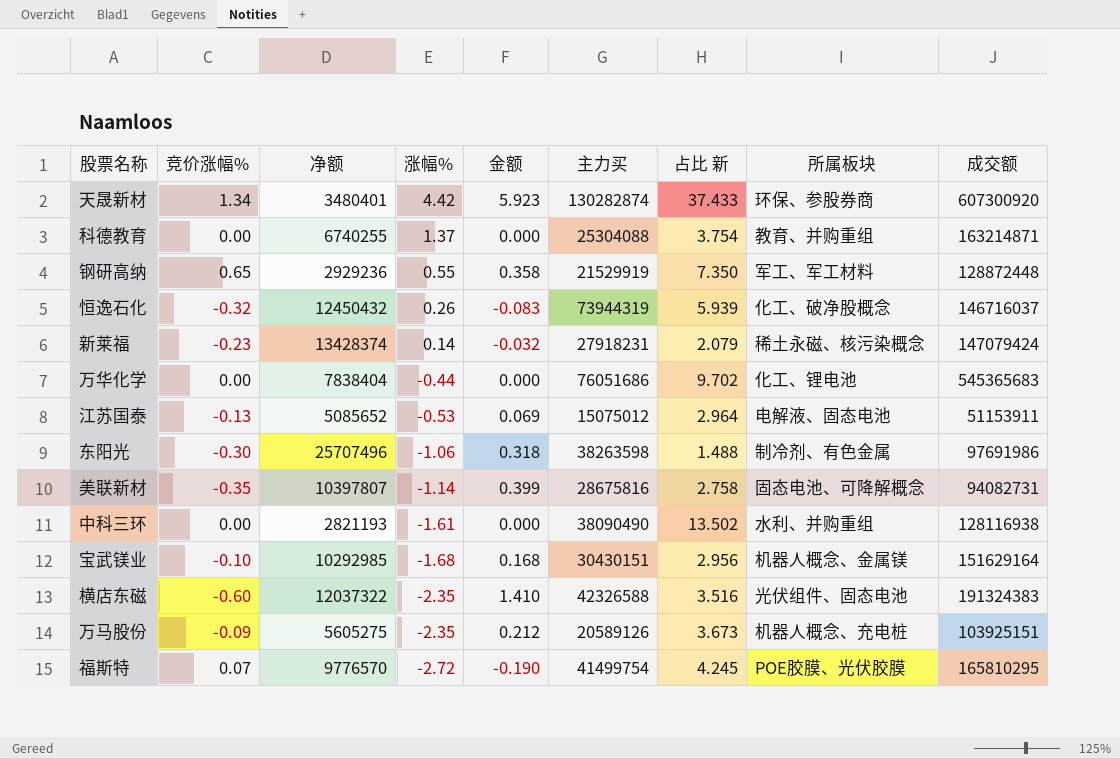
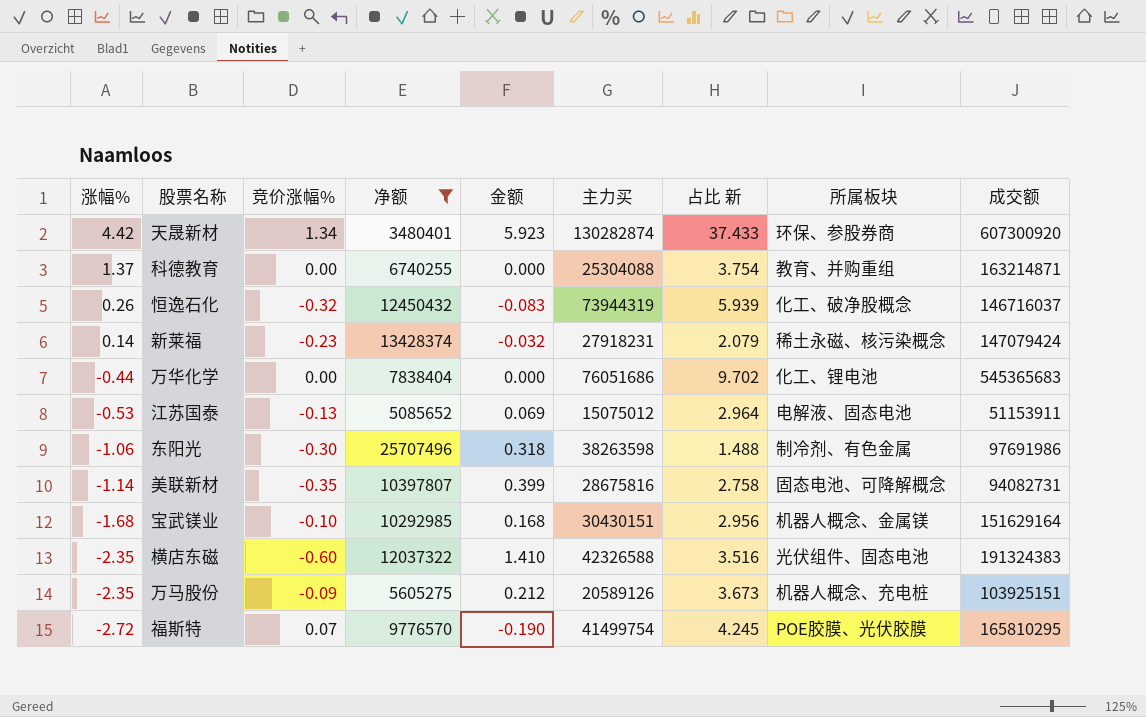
filter: none -> 净额 >= 3480401
column 涨幅% | position: 4 -> 1

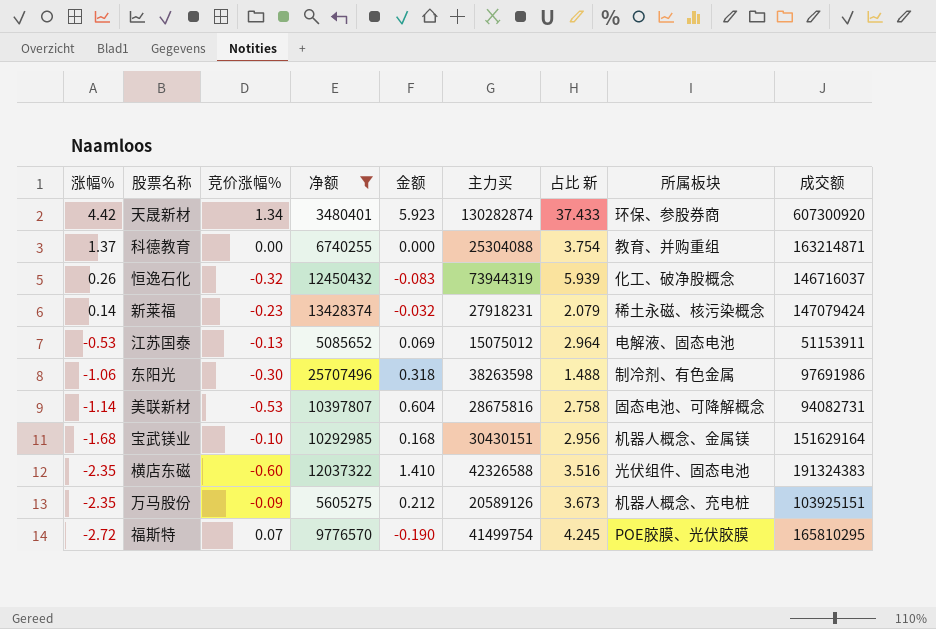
row 万华化学: -0.44 | 0.00 | 7838404 | 0.000 | 76051686 | 9.702 | 化工、锂电池 | 545365683 -> none
美联新材 | 竞价涨幅%: -0.35 -> -0.53
美联新材 | 金额: 0.399 -> 0.604

